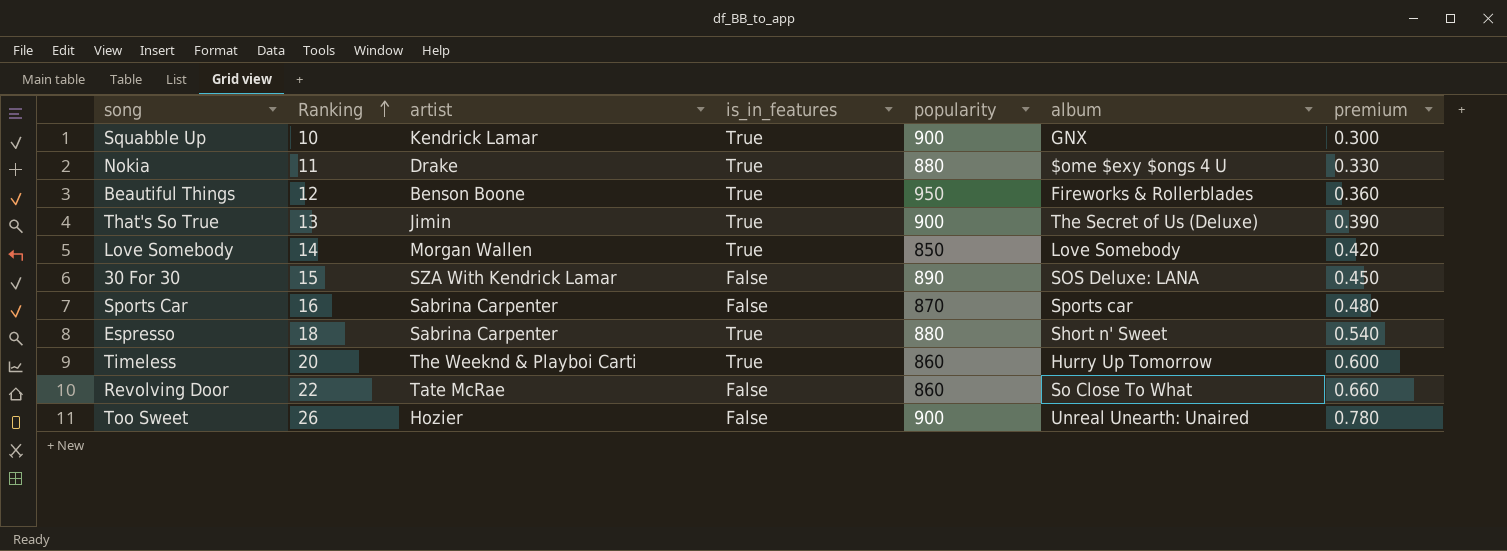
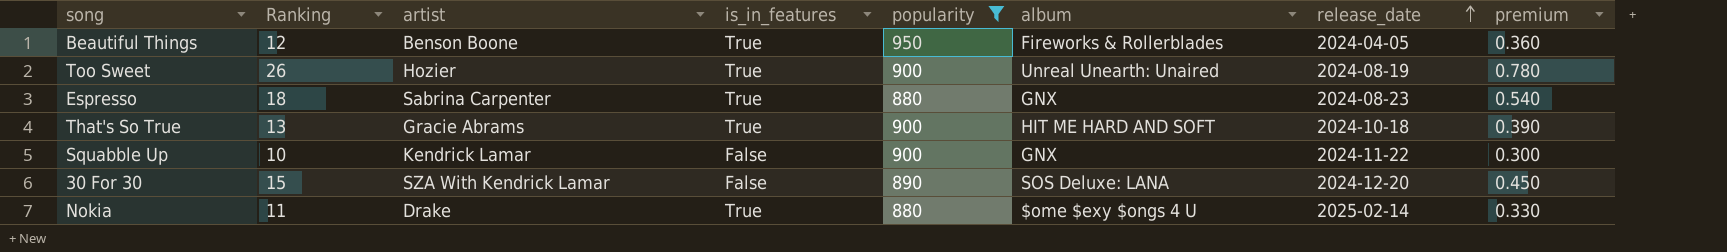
filter: none -> popularity >= 880
row order: Ranking ascending -> release_date ascending
column release_date | position: none -> 7
Too Sweet | is_in_features: False -> True
Espresso | album: Short n' Sweet -> GNX
That's So True | artist: Jimin -> Gracie Abrams
That's So True | album: The Secret of Us (Deluxe) -> HIT ME HARD AND SOFT
Squabble Up | is_in_features: True -> False

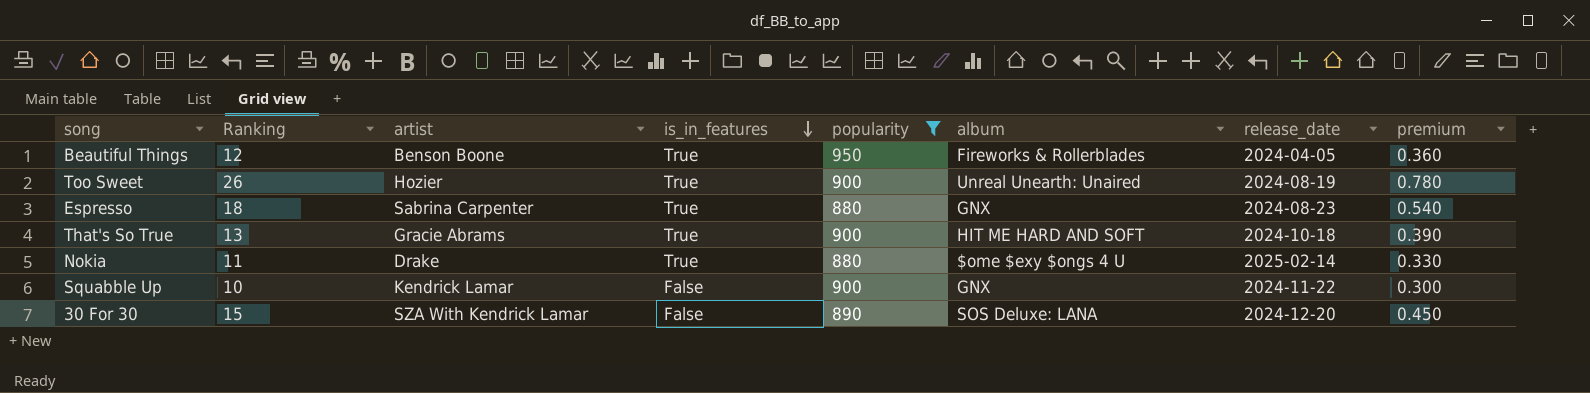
row order: release_date ascending -> is_in_features descending

